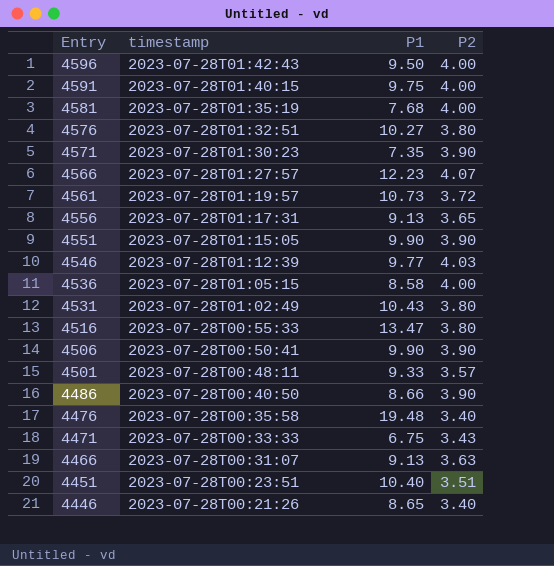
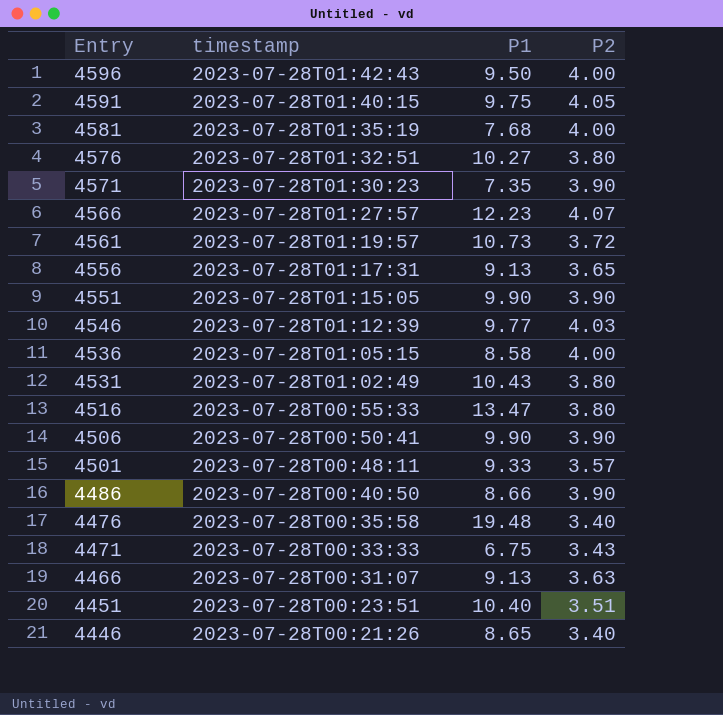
4591 | P2: 4.00 -> 4.05

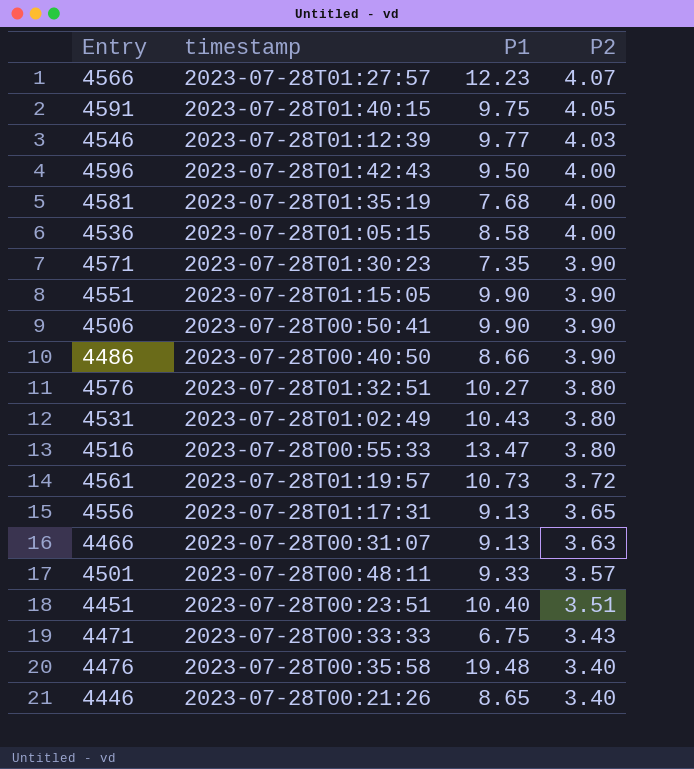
row order: Entry descending -> P2 descending

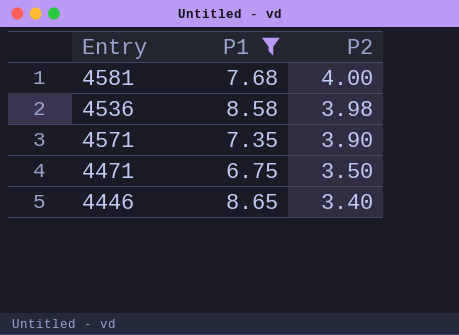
filter: none -> P1 <= 8.65
column timestamp | position: 2 -> none
4536 | P2: 4.00 -> 3.98
4471 | P2: 3.43 -> 3.50

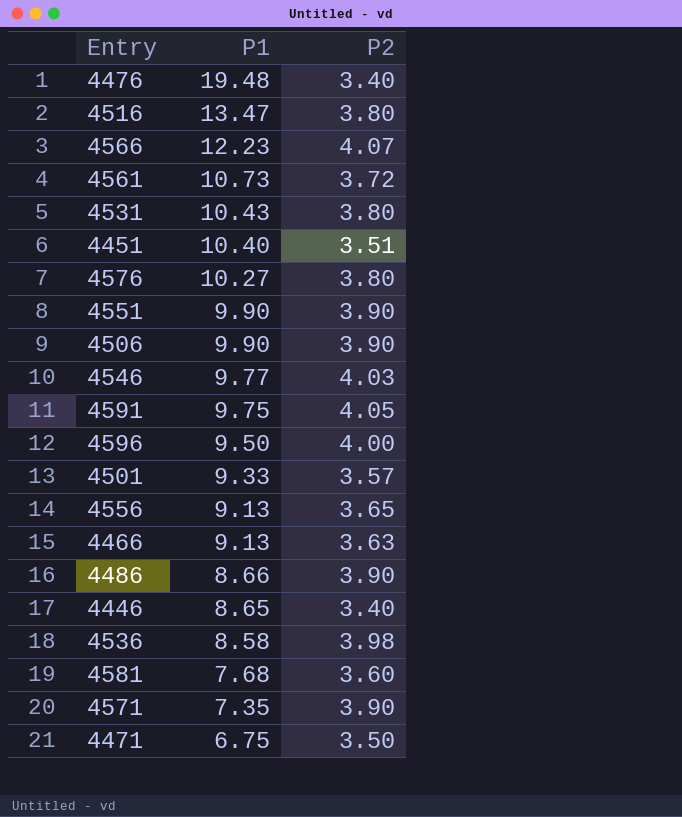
filter: P1 <= 8.65 -> none
row order: P2 descending -> P1 descending
4581 | P2: 4.00 -> 3.60

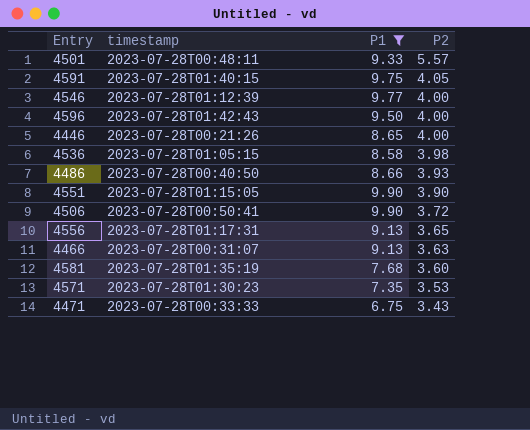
filter: none -> P1 <= 9.90
row order: P1 descending -> P2 descending
column timestamp | position: none -> 2
4501 | P2: 3.57 -> 5.57
4546 | P2: 4.03 -> 4.00
4446 | P2: 3.40 -> 4.00
4486 | P2: 3.90 -> 3.93
4506 | P2: 3.90 -> 3.72
4571 | P2: 3.90 -> 3.53
4471 | P2: 3.50 -> 3.43

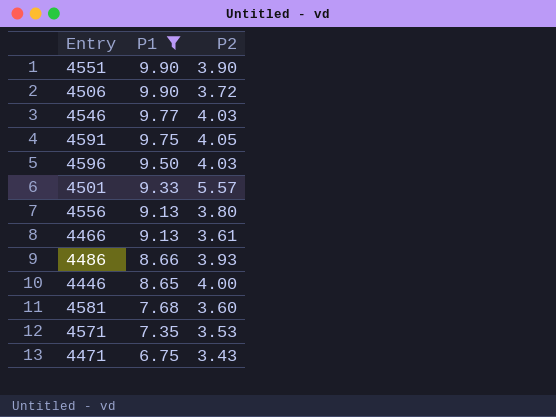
row order: P2 descending -> P1 descending
column timestamp | position: 2 -> none
row 4536: 2023-07-28T01:05:15 | 8.58 | 3.98 -> none
4546 | P2: 4.00 -> 4.03
4596 | P2: 4.00 -> 4.03
4556 | P2: 3.65 -> 3.80
4466 | P2: 3.63 -> 3.61

